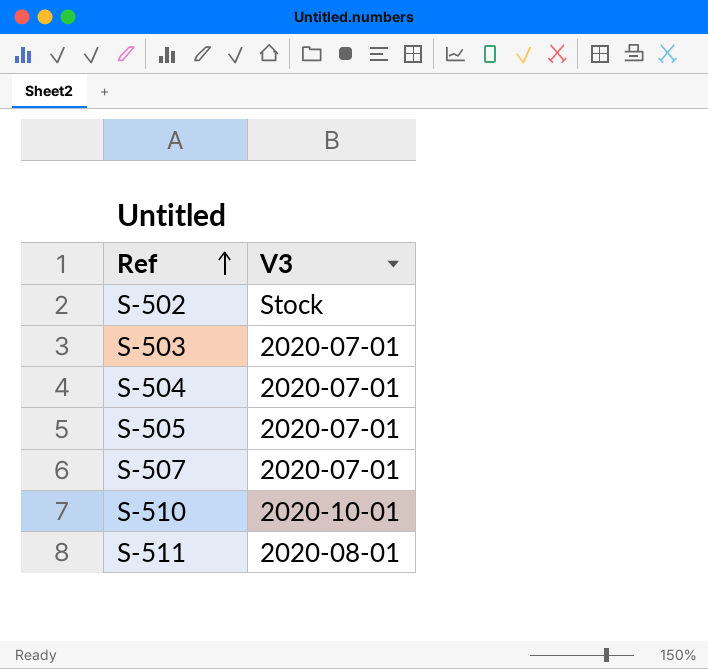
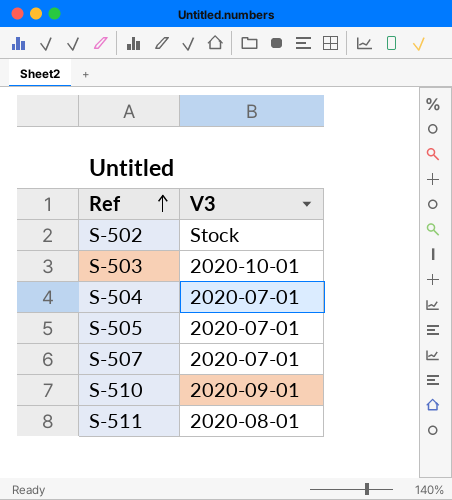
S-503 | V3: 2020-07-01 -> 2020-10-01
S-510 | V3: 2020-10-01 -> 2020-09-01

